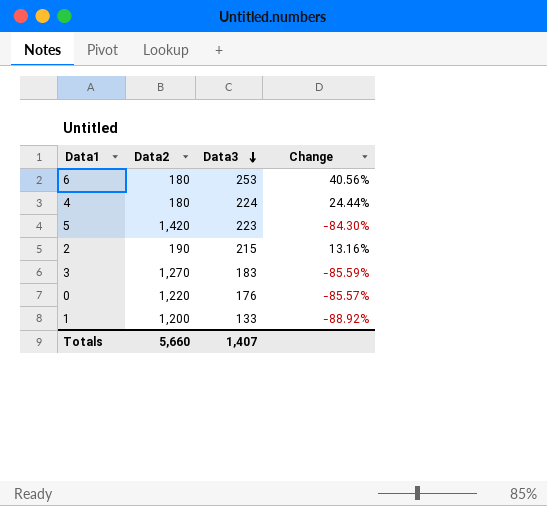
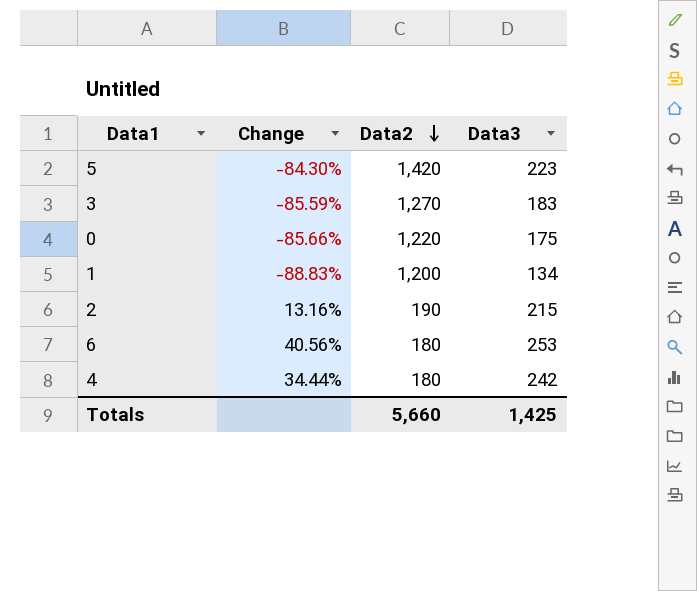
row order: Data3 descending -> Data2 descending
column Change | position: 4 -> 2
0 | Change: -85.57% -> -85.66%
0 | Data3: 176 -> 175
1 | Change: -88.92% -> -88.83%
1 | Data3: 133 -> 134
4 | Change: 24.44% -> 34.44%
4 | Data3: 224 -> 242
Totals | Data3: 1,407 -> 1,425

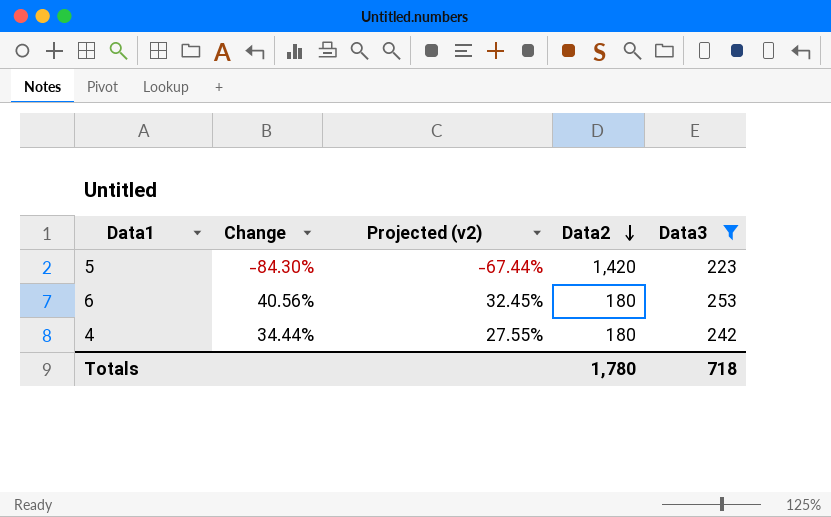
filter: none -> Data3 >= 223
column Projected (v2) | formula: none -> [Change] * 0.8
Totals | Data2: 5,660 -> 1,780
Totals | Data3: 1,425 -> 718

